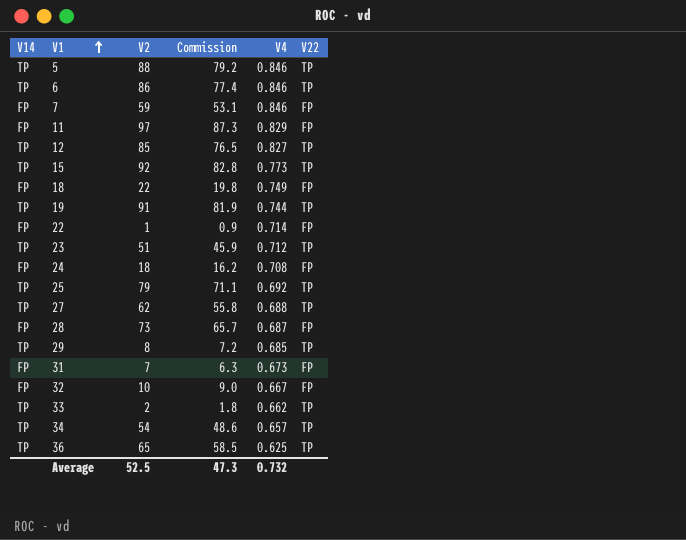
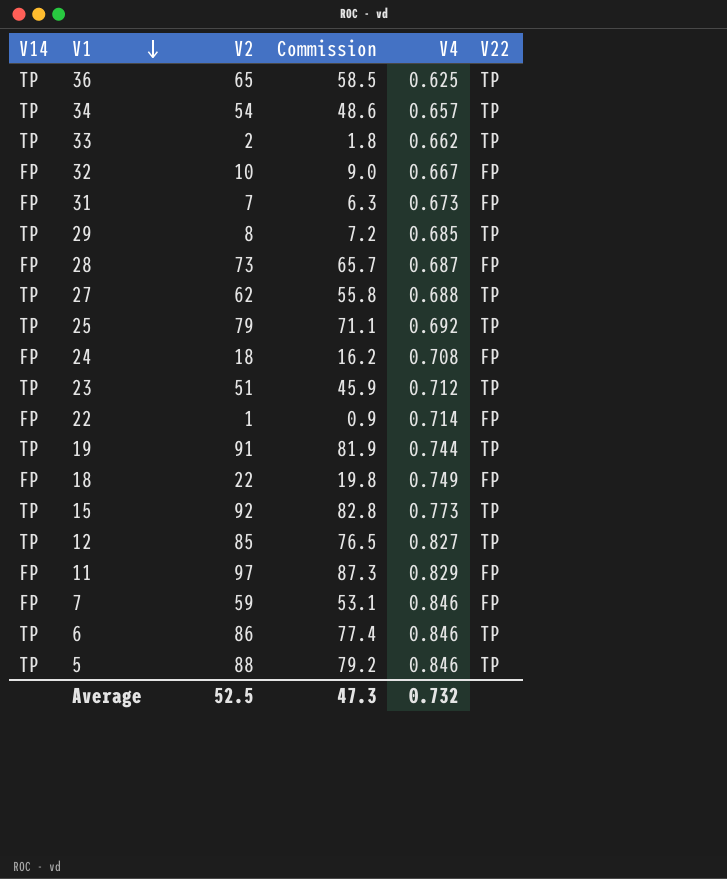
row order: V1 ascending -> V1 descending

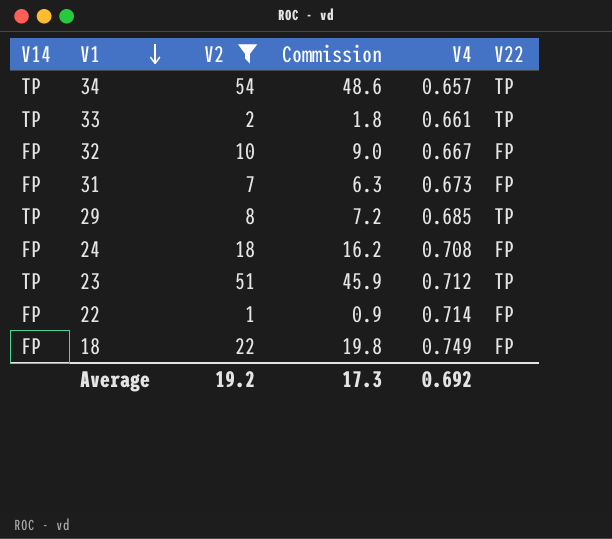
filter: none -> V2 <= 54
33 | V4: 0.662 -> 0.661
Average | V2: 52.5 -> 19.2
Average | Commission: 47.3 -> 17.3
Average | V4: 0.732 -> 0.692

